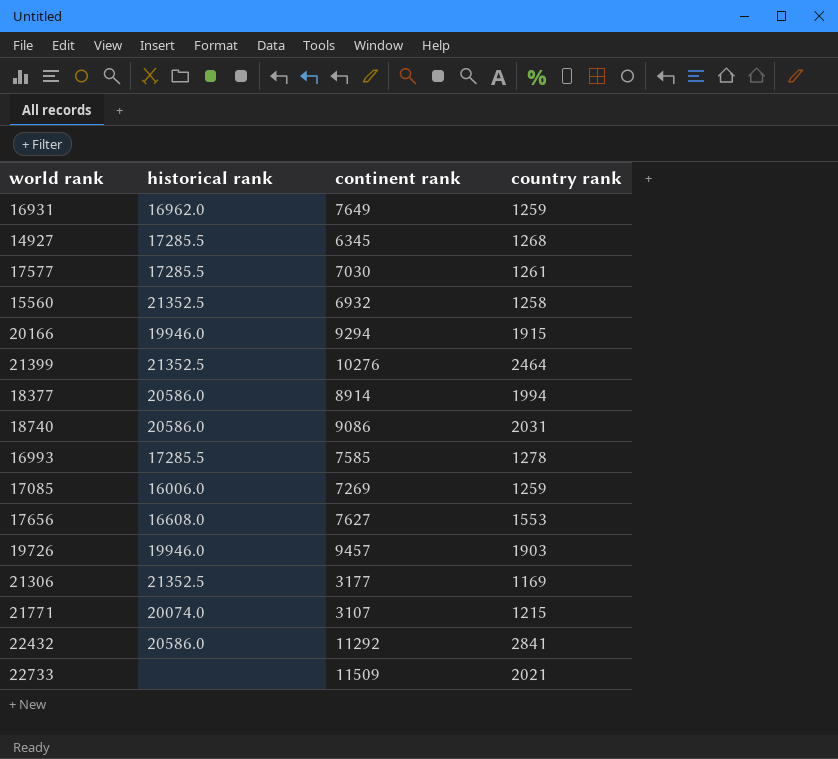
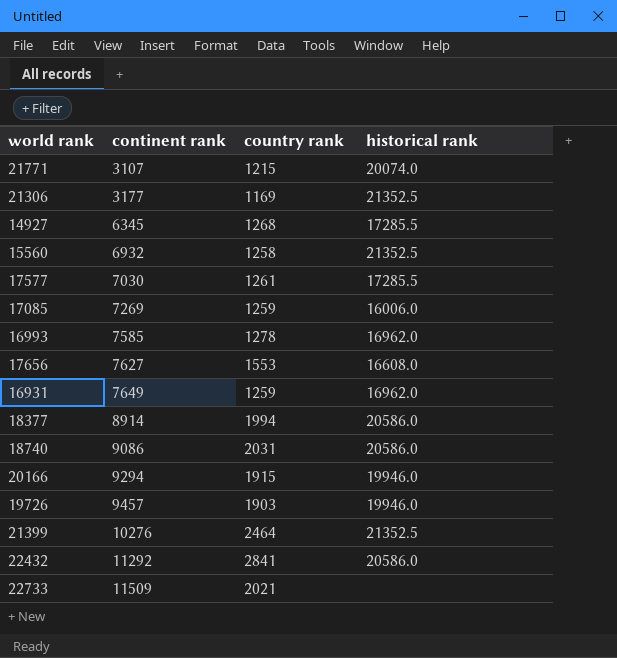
row order: none -> continent rank ascending
column historical rank | position: 2 -> 4
16993 | historical rank: 17285.5 -> 16962.0

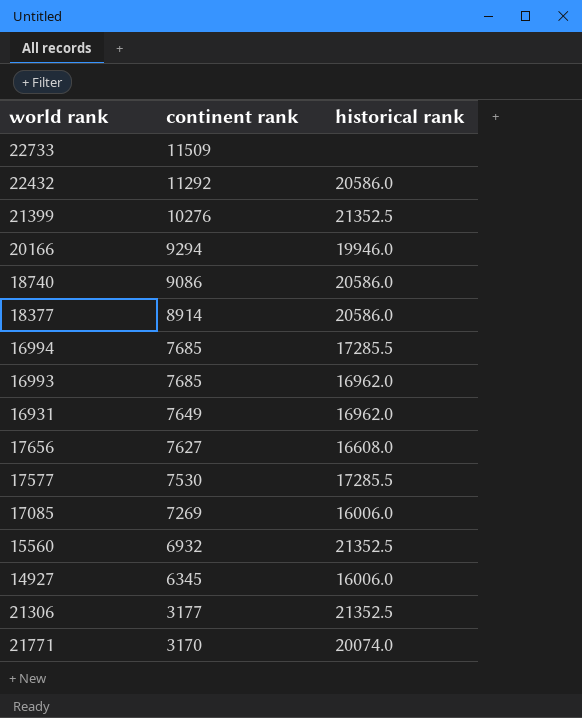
row order: continent rank ascending -> continent rank descending
column country rank | position: 3 -> none
row 19726: 9457 | 1903 | 19946.0 -> none
row 16994: none -> 7685 | 17285.5
16993 | continent rank: 7585 -> 7685
17577 | continent rank: 7030 -> 7530
14927 | historical rank: 17285.5 -> 16006.0
21771 | continent rank: 3107 -> 3170

